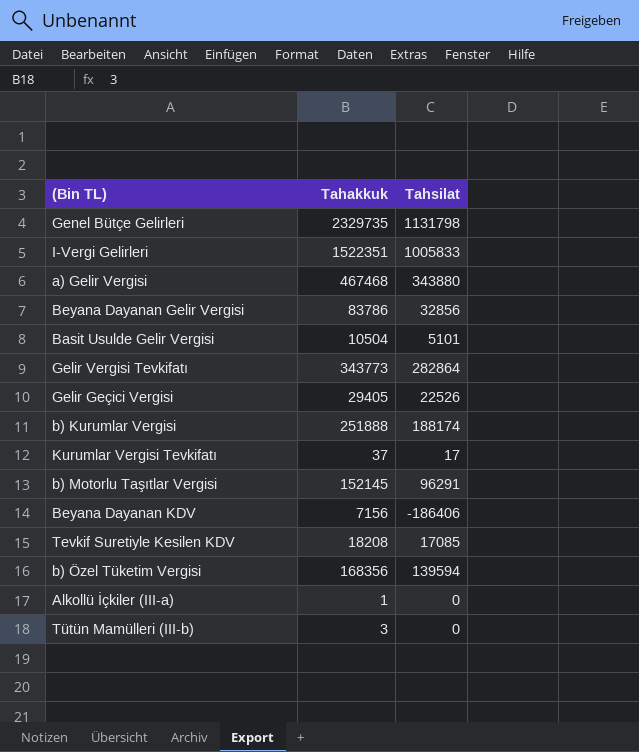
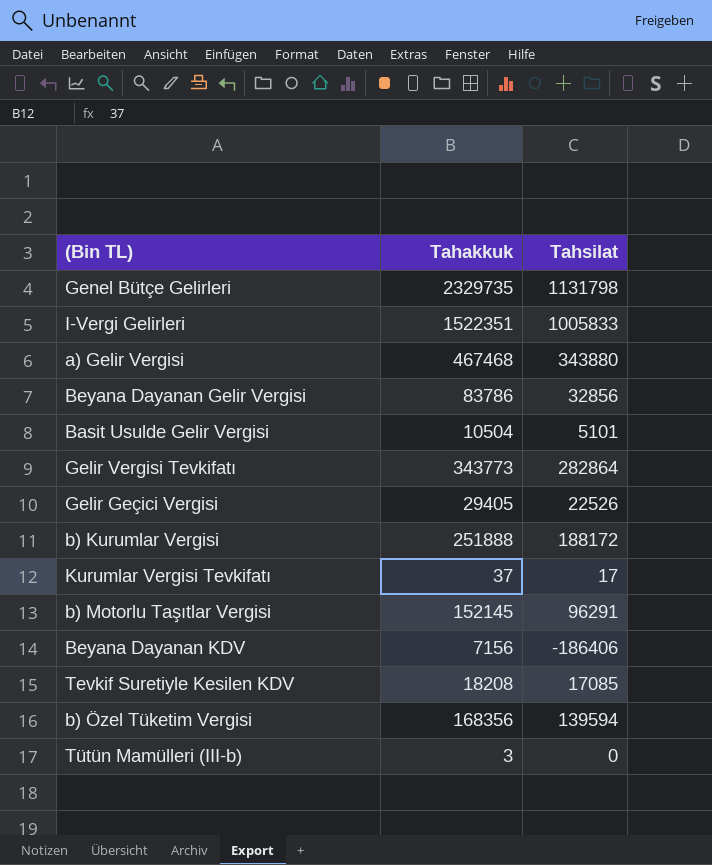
row Alkollü İçkiler (III-a): 1 | 0 -> none
b) Kurumlar Vergisi | Tahsilat: 188174 -> 188172

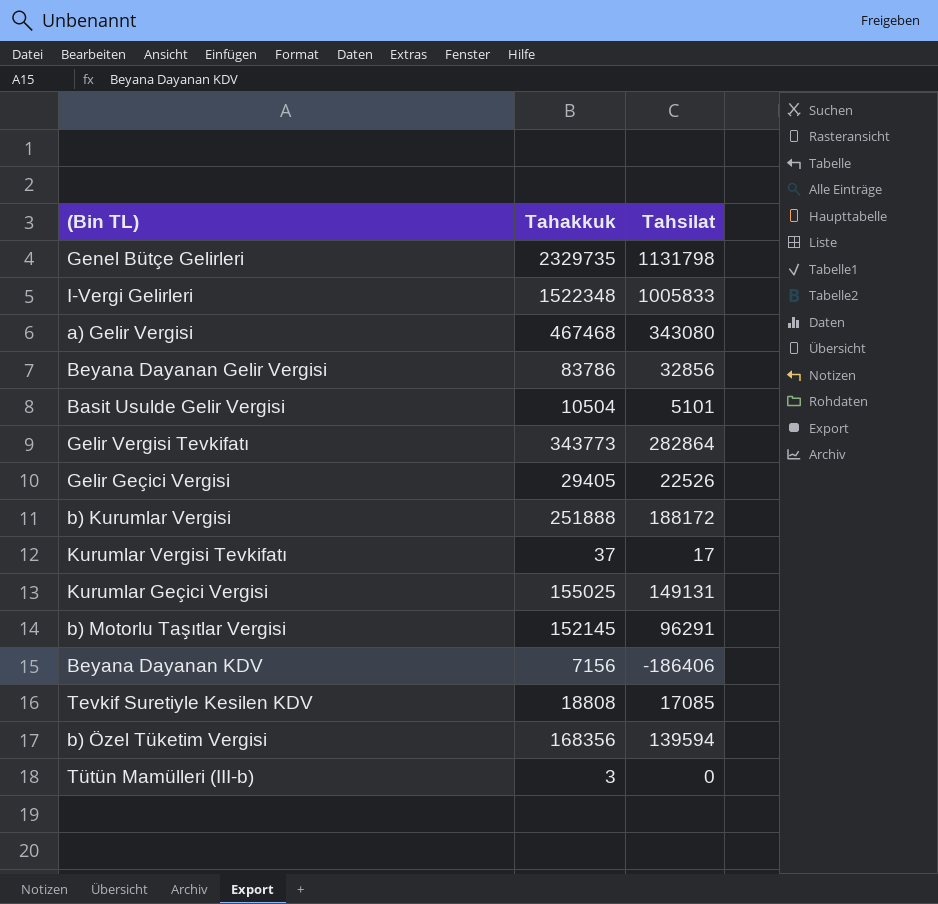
I-Vergi Gelirleri | Tahakkuk: 1522351 -> 1522348
a) Gelir Vergisi | Tahsilat: 343880 -> 343080
row Kurumlar Geçici Vergisi: none -> 155025 | 149131
Tevkif Suretiyle Kesilen KDV | Tahakkuk: 18208 -> 18808

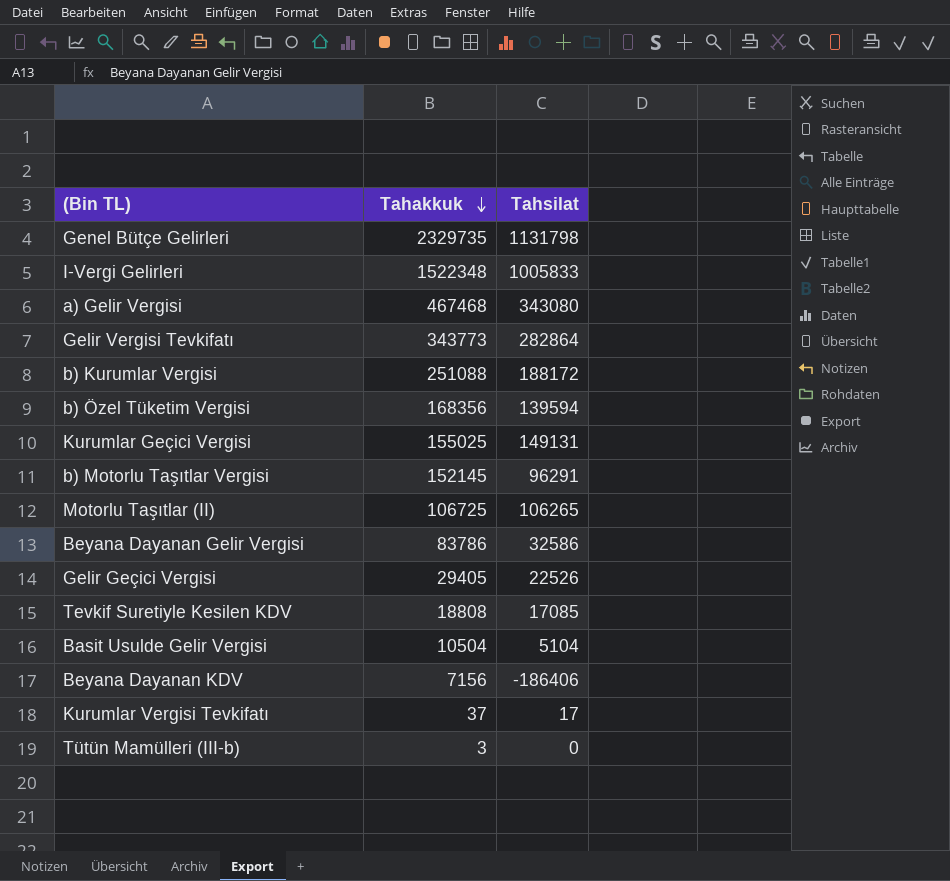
row order: none -> Tahakkuk descending
b) Kurumlar Vergisi | Tahakkuk: 251888 -> 251088
row Motorlu Taşıtlar (II): none -> 106725 | 106265
Beyana Dayanan Gelir Vergisi | Tahsilat: 32856 -> 32586
Basit Usulde Gelir Vergisi | Tahsilat: 5101 -> 5104

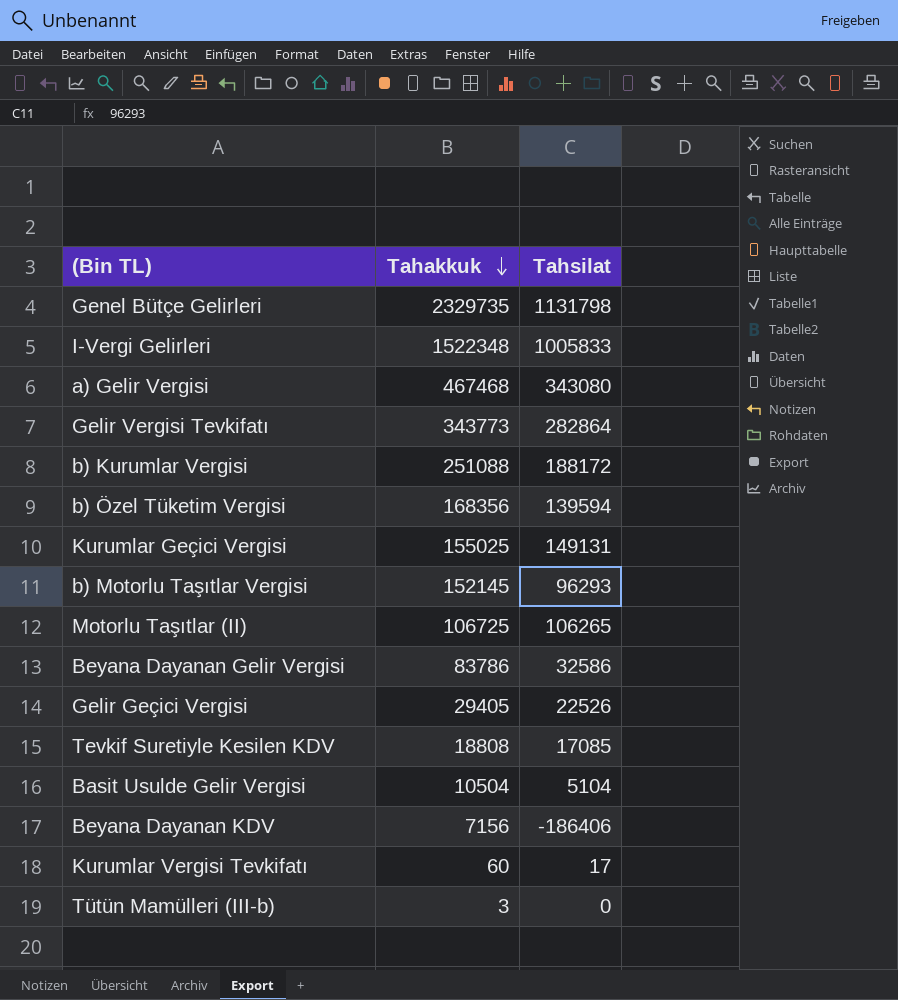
b) Motorlu Taşıtlar Vergisi | Tahsilat: 96291 -> 96293
Kurumlar Vergisi Tevkifatı | Tahakkuk: 37 -> 60

